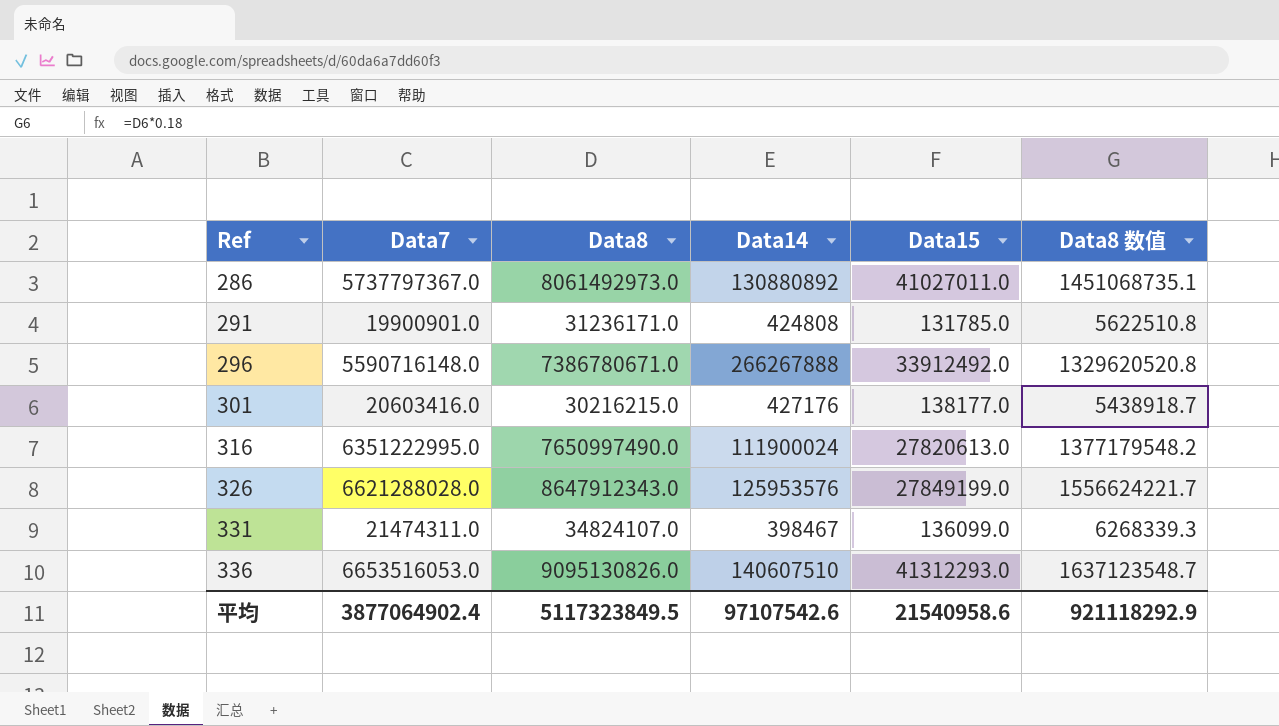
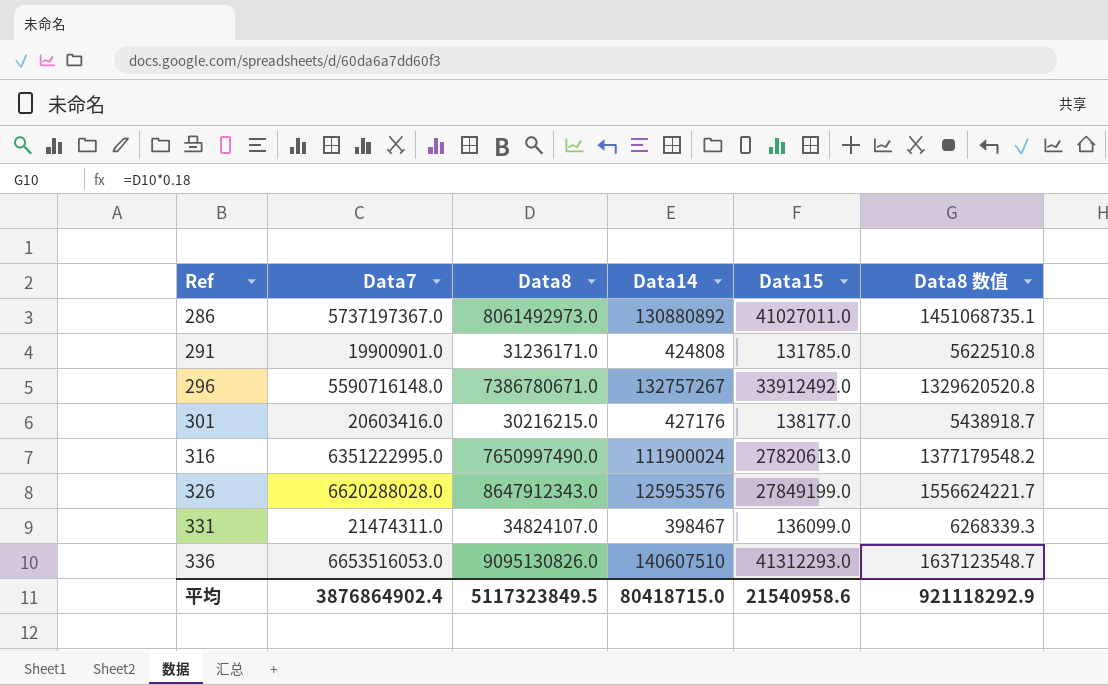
286 | Data7: 5737797367.0 -> 5737197367.0
296 | Data14: 266267888 -> 132757267
326 | Data7: 6621288028.0 -> 6620288028.0
平均 | Data7: 3877064902.4 -> 3876864902.4
平均 | Data14: 97107542.6 -> 80418715.0

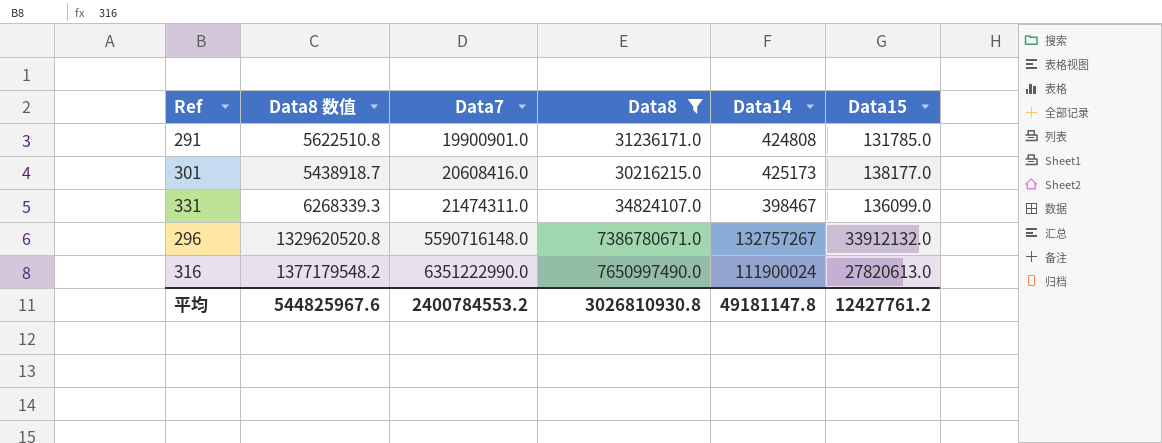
filter: none -> Data8 <= 7650997490.0
row order: Ref ascending -> Data7 ascending
column Data8 数值 | position: 6 -> 2
301 | Data7: 20603416.0 -> 20608416.0
301 | Data14: 427176 -> 425173
296 | Data15: 33912492.0 -> 33912132.0
316 | Data7: 6351222995.0 -> 6351222990.0
平均 | Data8 数值: 921118292.9 -> 544825967.6
平均 | Data7: 3876864902.4 -> 2400784553.2
平均 | Data8: 5117323849.5 -> 3026810930.8
平均 | Data14: 80418715.0 -> 49181147.8
平均 | Data15: 21540958.6 -> 12427761.2

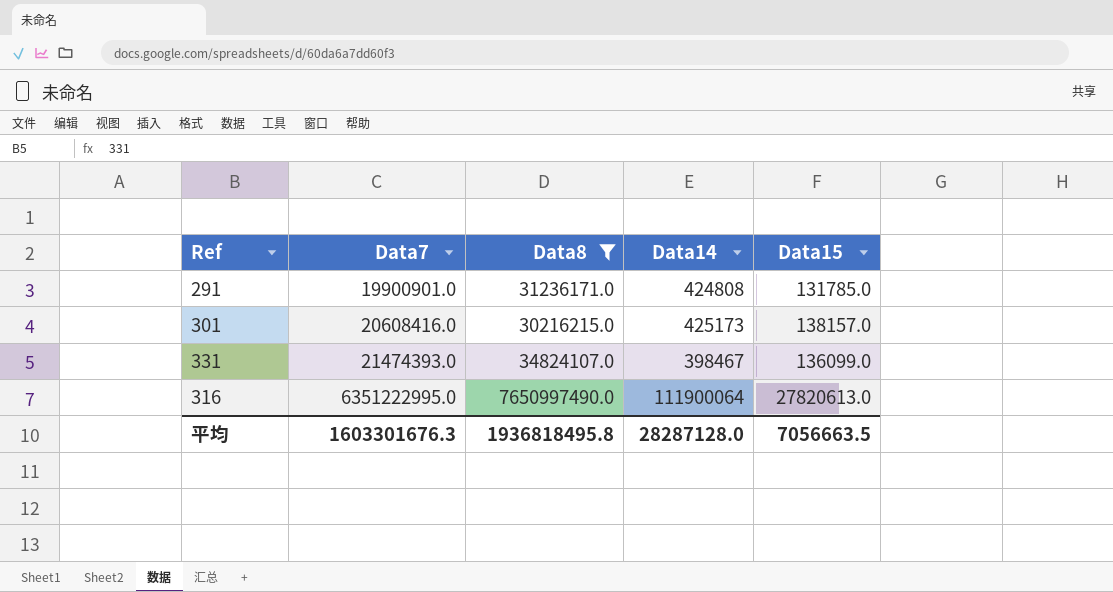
column Data8 数值 | formula: [Data8] * 0.18 -> none
row 296: 1329620520.8 | 5590716148.0 | 7386780671.0 | 132757267 | 33912132.0 -> none
301 | Data15: 138177.0 -> 138157.0
331 | Data7: 21474311.0 -> 21474393.0
316 | Data7: 6351222990.0 -> 6351222995.0
316 | Data14: 111900024 -> 111900064
平均 | Data7: 2400784553.2 -> 1603301676.3
平均 | Data8: 3026810930.8 -> 1936818495.8
平均 | Data14: 49181147.8 -> 28287128.0
平均 | Data15: 12427761.2 -> 7056663.5

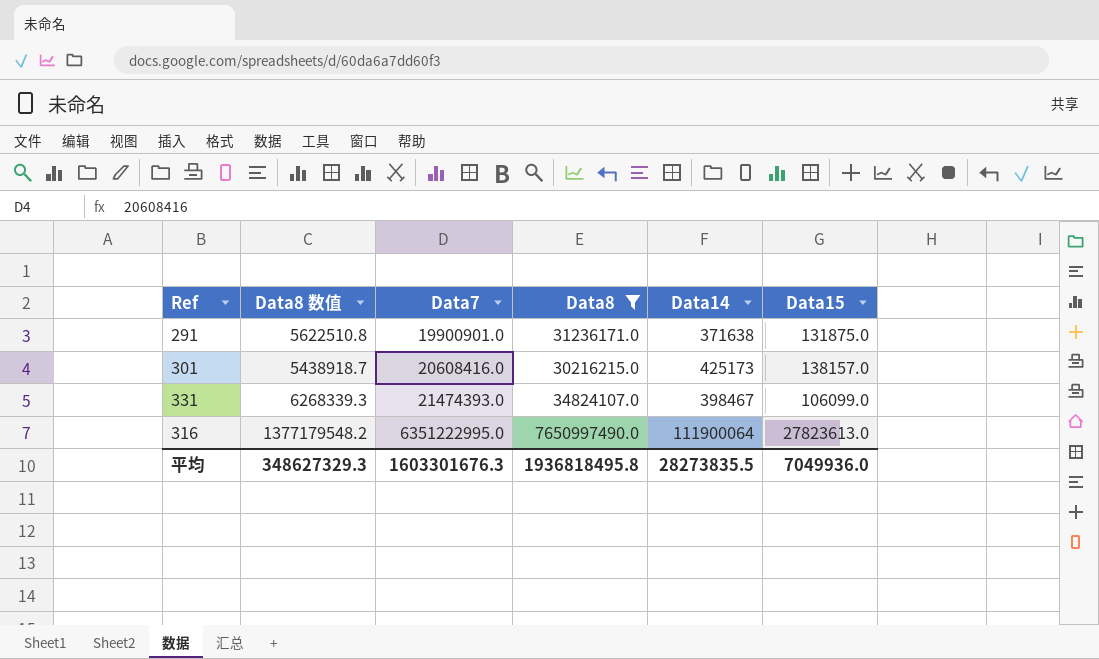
column Data8 数值 | formula: none -> [Data8] * 0.18
291 | Data14: 424808 -> 371638
291 | Data15: 131785.0 -> 131875.0
331 | Data15: 136099.0 -> 106099.0
316 | Data15: 27820613.0 -> 27823613.0
平均 | Data14: 28287128.0 -> 28273835.5
平均 | Data15: 7056663.5 -> 7049936.0

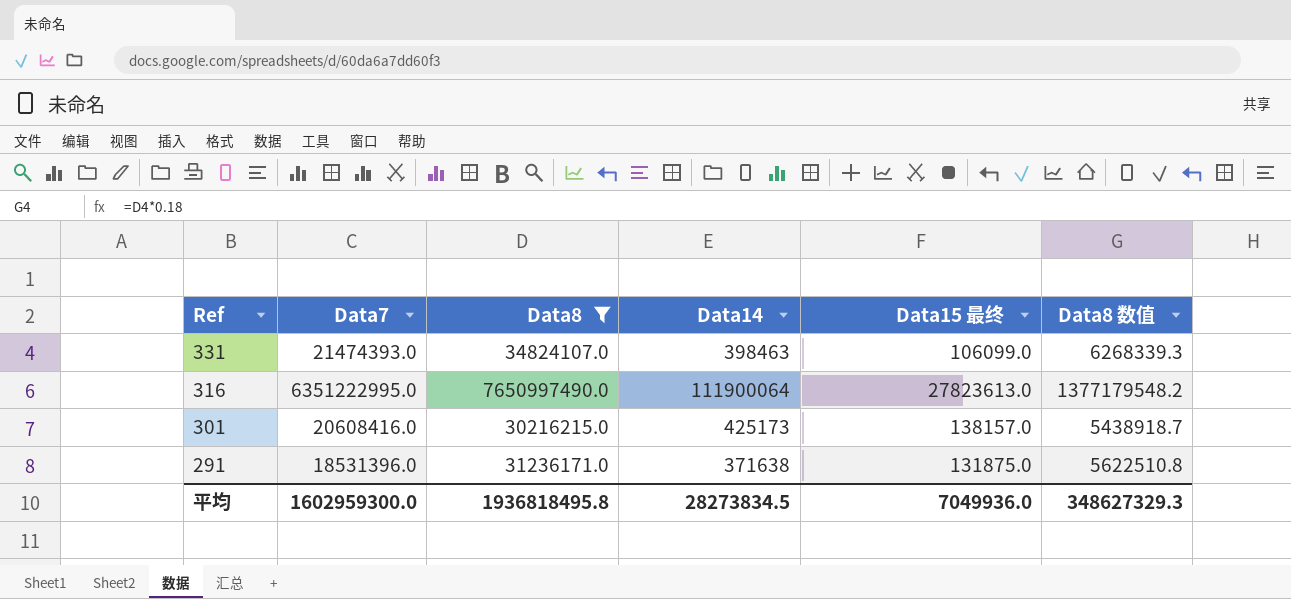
row order: Data7 ascending -> Ref descending
column name: Data15 -> Data15 最终
column Data8 数值 | position: 2 -> 6
331 | Data14: 398467 -> 398463
291 | Data7: 19900901.0 -> 18531396.0
平均 | Data7: 1603301676.3 -> 1602959300.0
平均 | Data14: 28273835.5 -> 28273834.5

